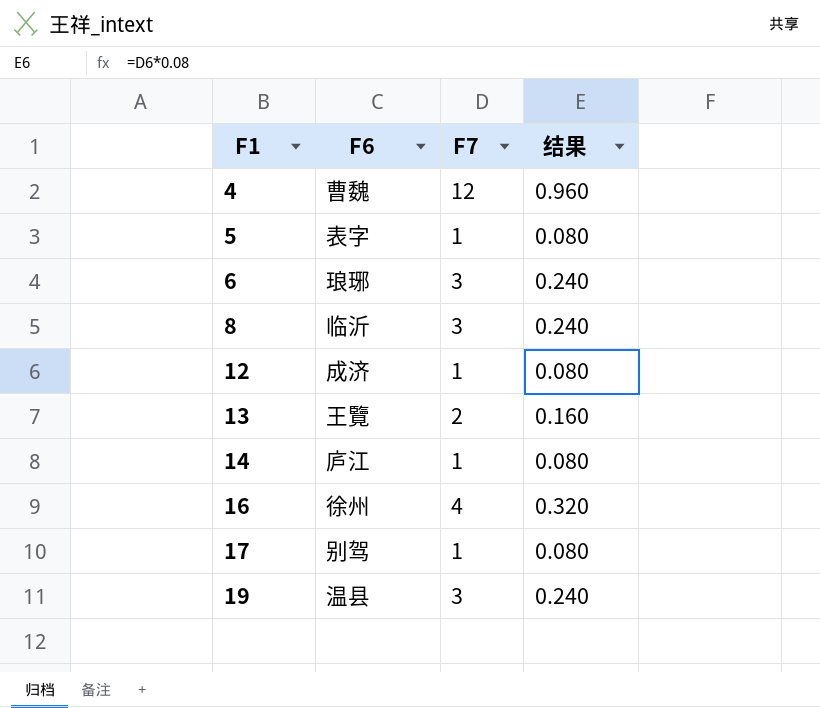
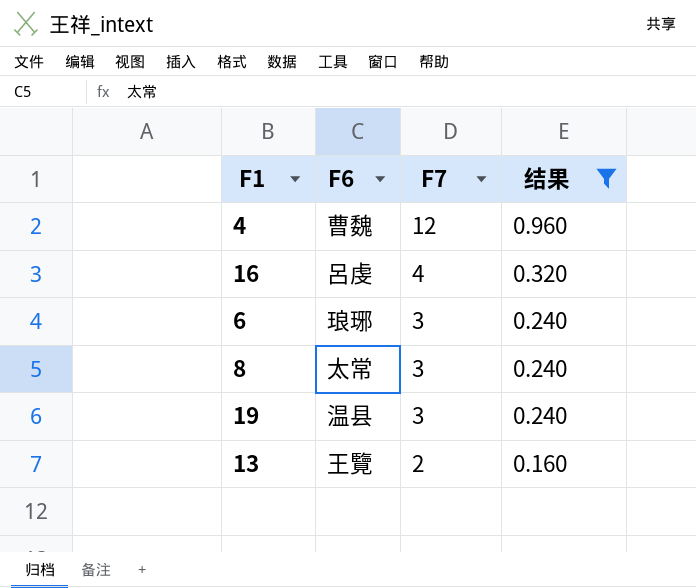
filter: none -> 结果 != 0.080
row order: F1 ascending -> F7 descending
16 | F6: 徐州 -> 呂虔
8 | F6: 临沂 -> 太常

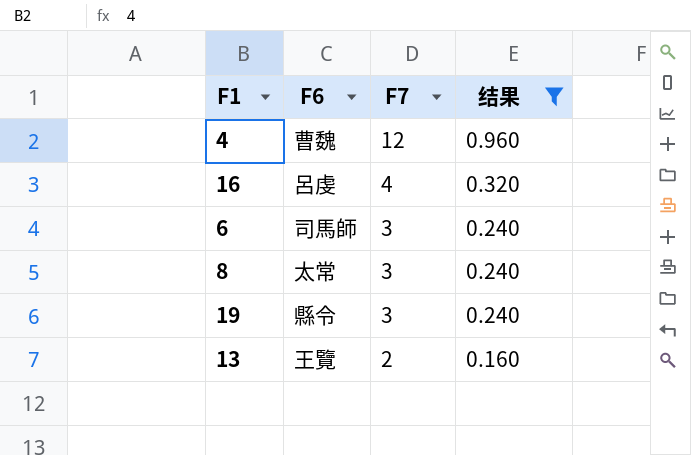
6 | F6: 琅琊 -> 司馬師
19 | F6: 温县 -> 縣令

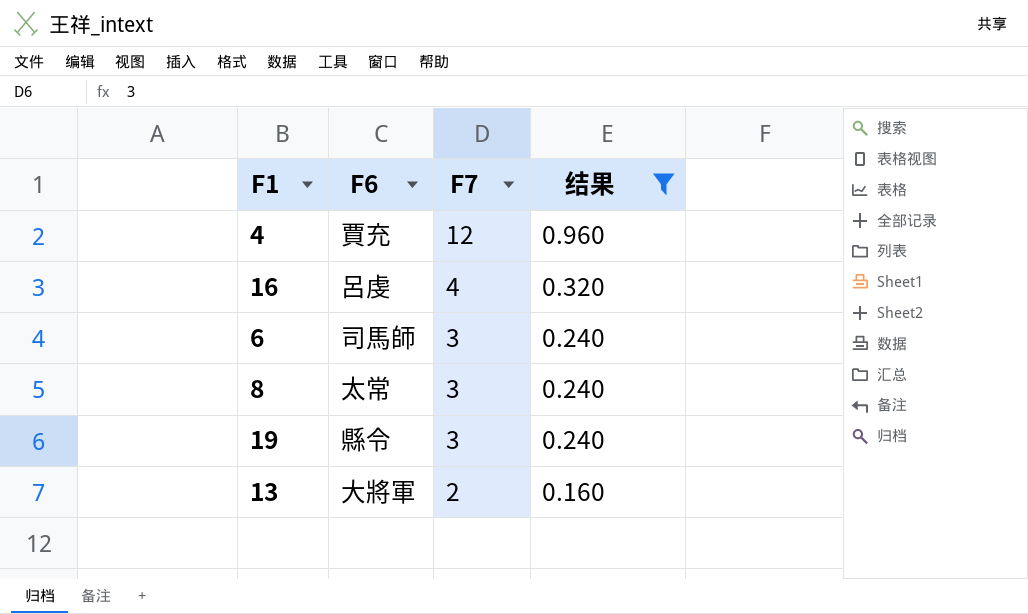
4 | F6: 曹魏 -> 賈充
13 | F6: 王覽 -> 大將軍

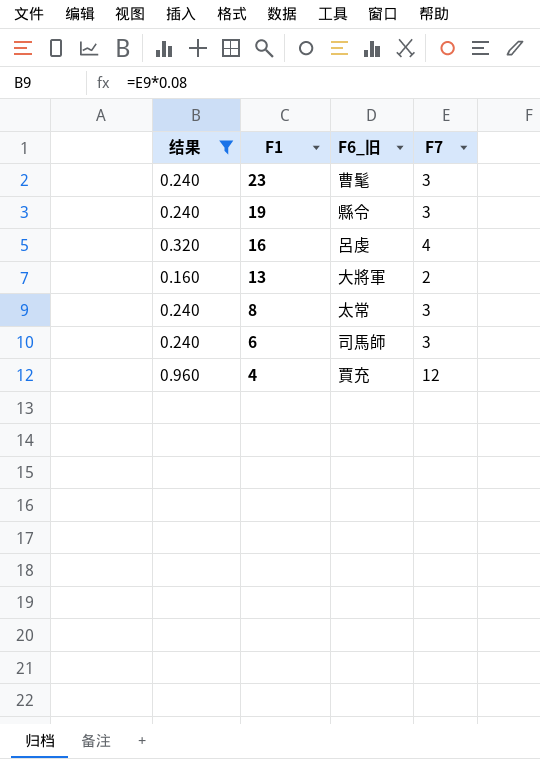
row order: F7 descending -> F1 descending
column 结果 | position: 4 -> 1
column name: F6 -> F6_旧
row 23: none -> 0.240 | 曹髦 | 3

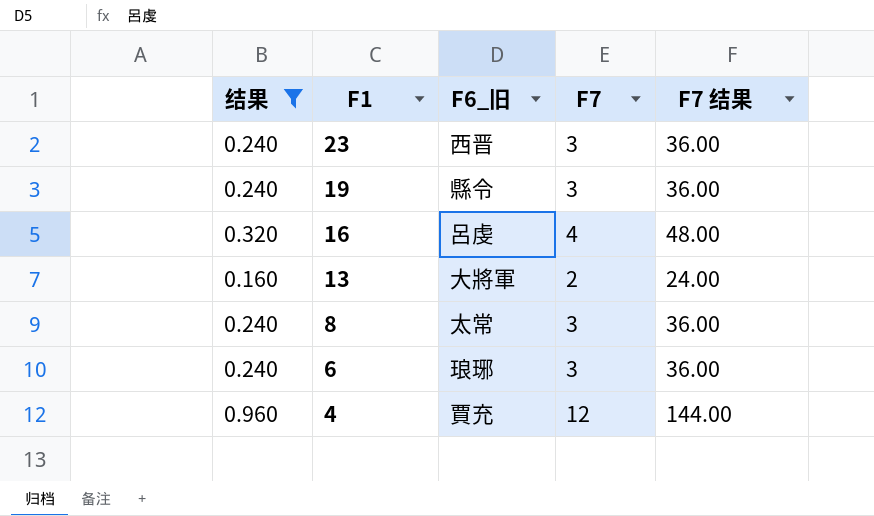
column F7 结果 | formula: none -> [F7] * 12
23 | F6_旧: 曹髦 -> 西晋
6 | F6_旧: 司馬師 -> 琅琊

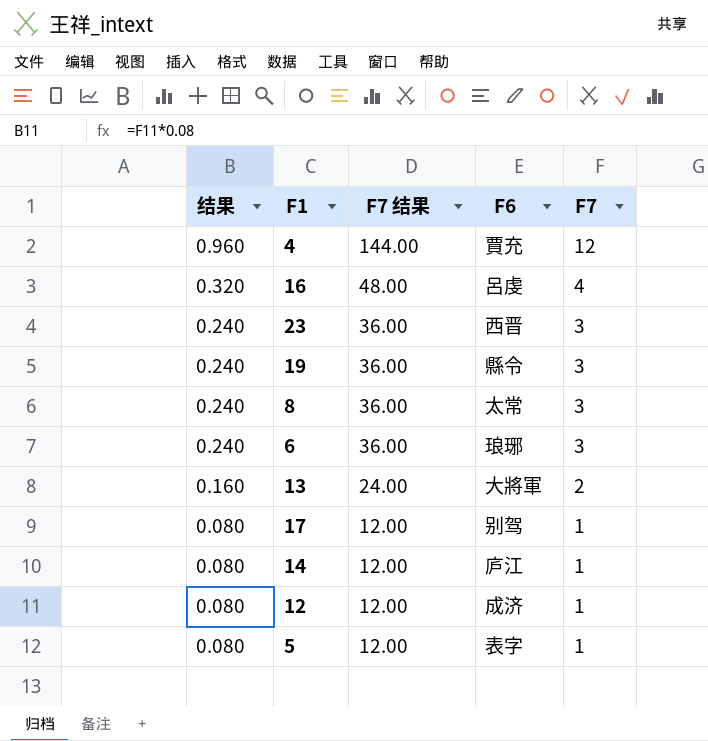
filter: 结果 != 0.080 -> none
row order: F1 descending -> 结果 descending
column F7 结果 | position: 5 -> 3
column name: F6_旧 -> F6

